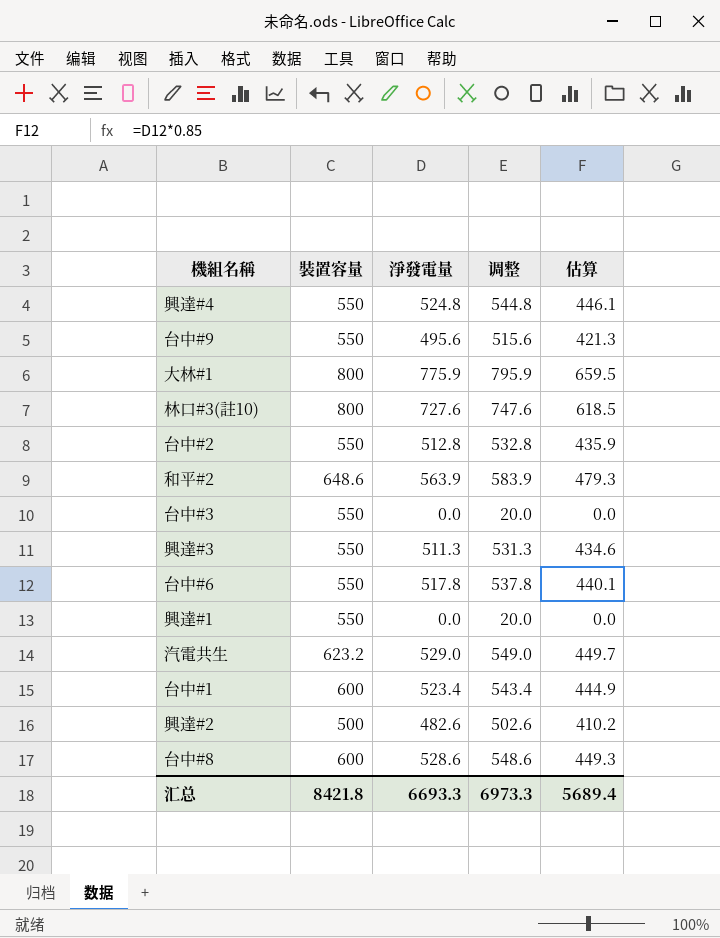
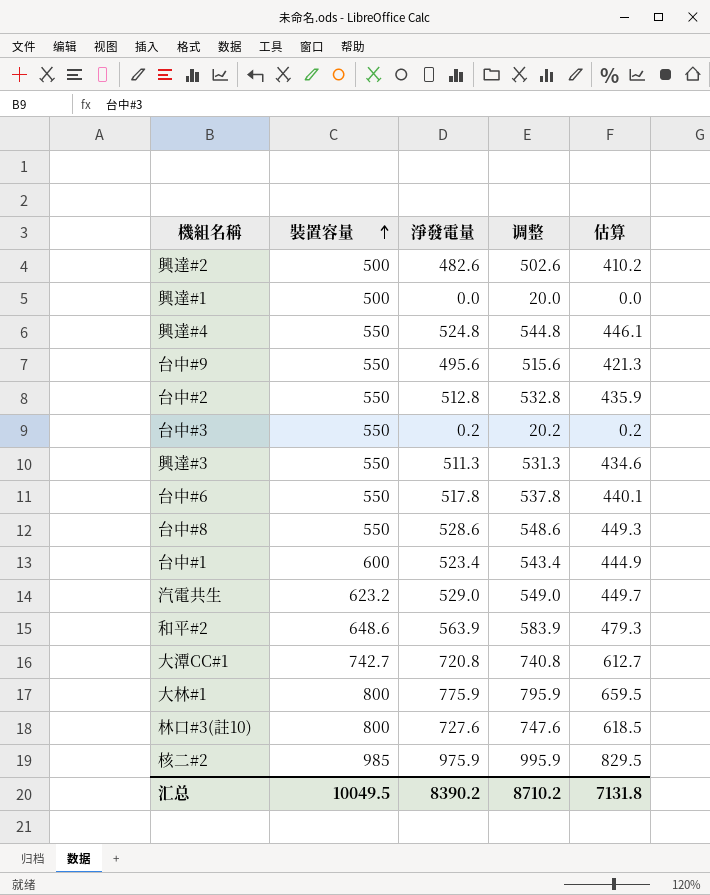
row order: none -> 裝置容量 ascending
興達#1 | 裝置容量: 550 -> 500
台中#3 | 淨發電量: 0.0 -> 0.2
台中#3 | 调整: 20.0 -> 20.2
台中#3 | 估算: 0.0 -> 0.2
台中#8 | 裝置容量: 600 -> 550
row 大潭CC#1: none -> 742.7 | 720.8 | 740.8 | 612.7
row 核二#2: none -> 985 | 975.9 | 995.9 | 829.5
汇总 | 裝置容量: 8421.8 -> 10049.5
汇总 | 淨發電量: 6693.3 -> 8390.2
汇总 | 调整: 6973.3 -> 8710.2
汇总 | 估算: 5689.4 -> 7131.8

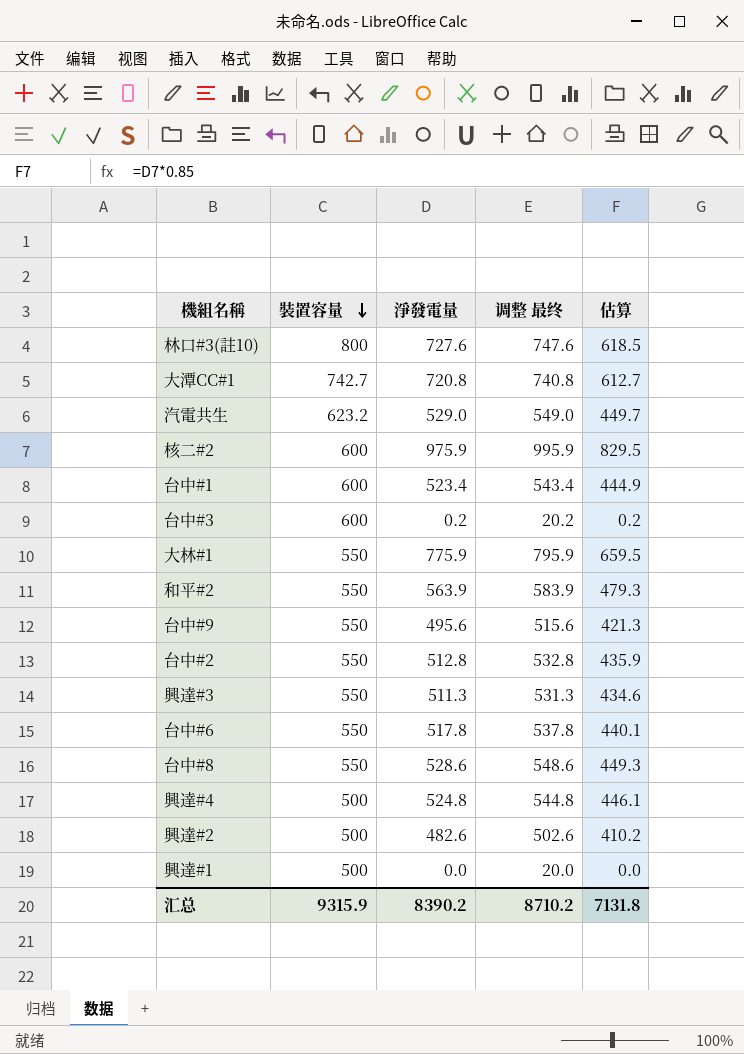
row order: 裝置容量 ascending -> 裝置容量 descending
column name: 调整 -> 调整 最终
核二#2 | 裝置容量: 985 -> 600
台中#3 | 裝置容量: 550 -> 600
大林#1 | 裝置容量: 800 -> 550
和平#2 | 裝置容量: 648.6 -> 550
興達#4 | 裝置容量: 550 -> 500
汇总 | 裝置容量: 10049.5 -> 9315.9

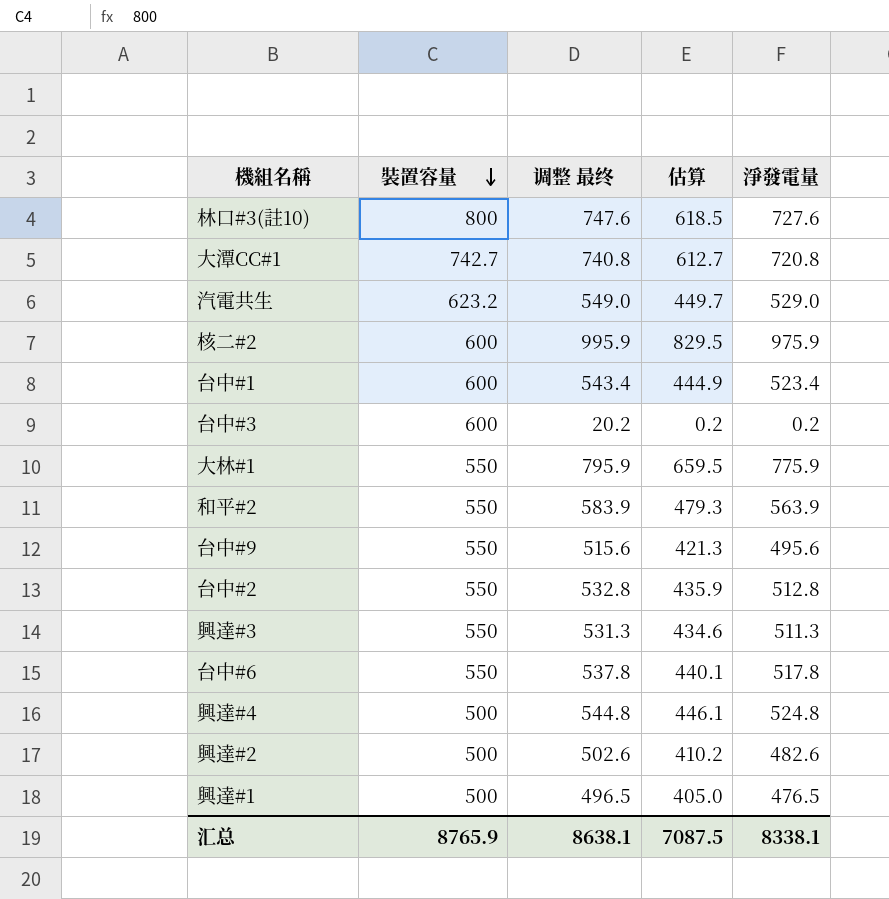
column 淨發電量 | position: 3 -> 5
row 台中#8: 550 | 528.6 | 548.6 | 449.3 -> none
興達#1 | 调整 最终: 20.0 -> 496.5
興達#1 | 估算: 0.0 -> 405.0
興達#1 | 淨發電量: 0.0 -> 476.5
汇总 | 裝置容量: 9315.9 -> 8765.9
汇总 | 调整 最终: 8710.2 -> 8638.1
汇总 | 估算: 7131.8 -> 7087.5
汇总 | 淨發電量: 8390.2 -> 8338.1

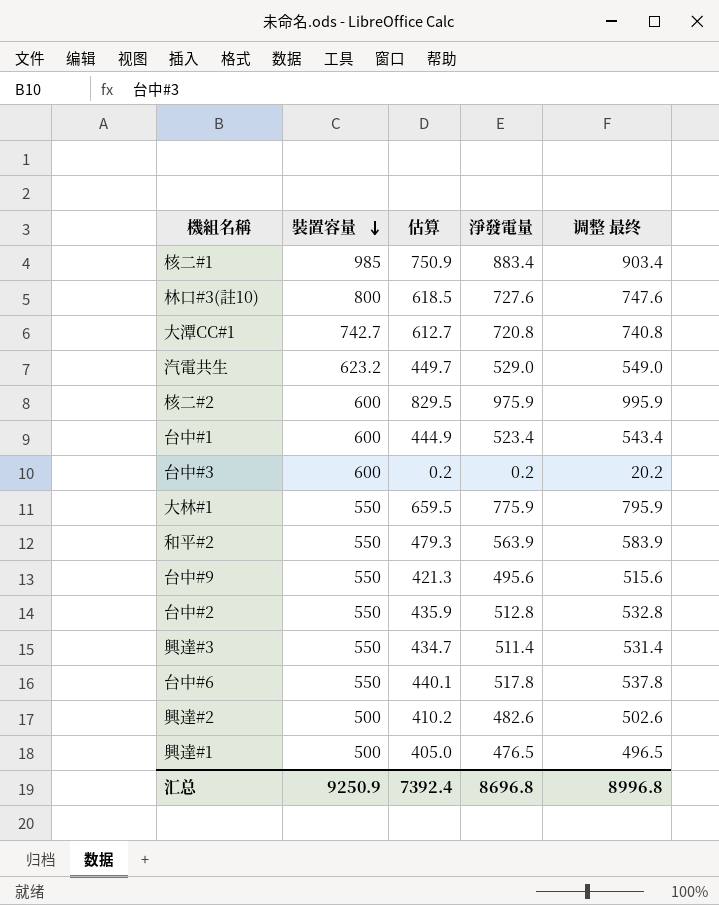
column 调整 最终 | position: 3 -> 5
row 興達#4: 500 | 544.8 | 446.1 | 524.8 -> none
row 核二#1: none -> 985 | 750.9 | 883.4 | 903.4
興達#3 | 估算: 434.6 -> 434.7
興達#3 | 淨發電量: 511.3 -> 511.4
興達#3 | 调整 最终: 531.3 -> 531.4
汇总 | 裝置容量: 8765.9 -> 9250.9
汇总 | 估算: 7087.5 -> 7392.4
汇总 | 淨發電量: 8338.1 -> 8696.8
汇总 | 调整 最终: 8638.1 -> 8996.8

